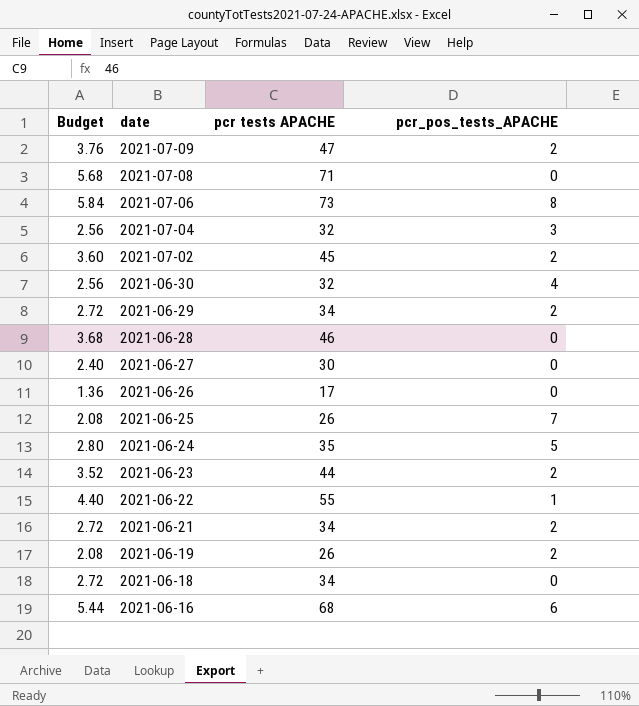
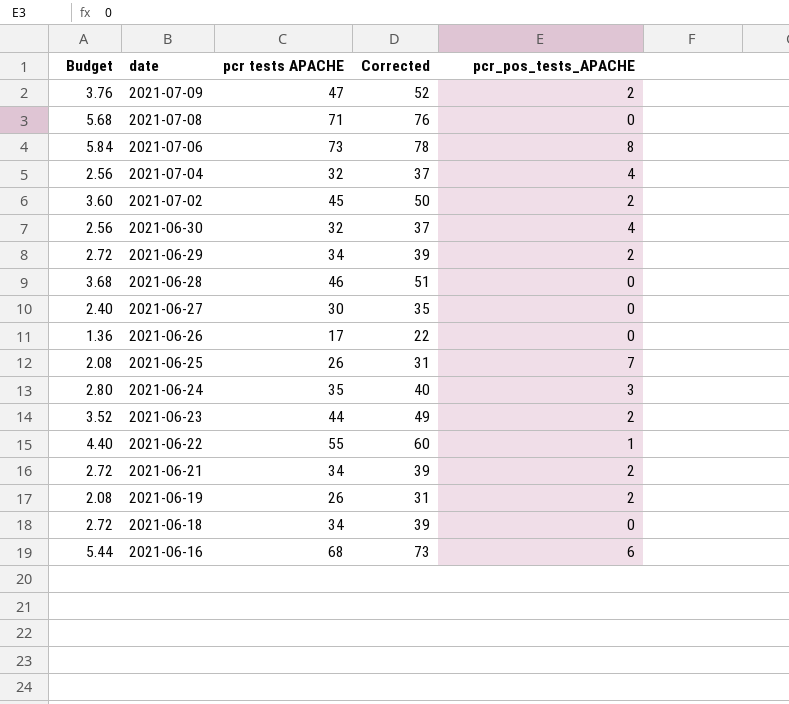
column Corrected | formula: none -> [pcr tests APACHE] + 5
2021-07-04 | pcr_pos_tests_APACHE: 3 -> 4
2021-06-24 | pcr_pos_tests_APACHE: 5 -> 3

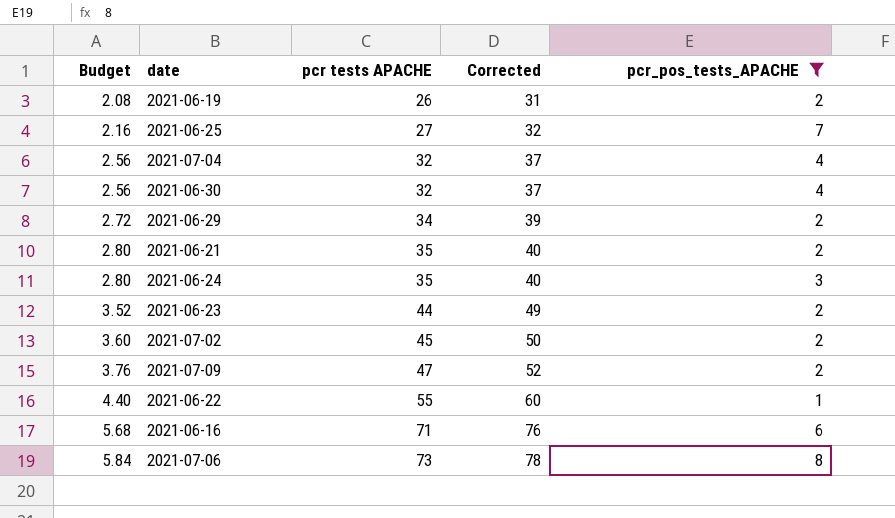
filter: none -> pcr_pos_tests_APACHE != 0
row order: date descending -> Budget ascending
2021-06-25 | Budget: 2.08 -> 2.16
2021-06-25 | pcr tests APACHE: 26 -> 27
2021-06-25 | Corrected: 31 -> 32
2021-06-21 | Budget: 2.72 -> 2.80
2021-06-21 | pcr tests APACHE: 34 -> 35
2021-06-21 | Corrected: 39 -> 40
2021-06-16 | Budget: 5.44 -> 5.68
2021-06-16 | pcr tests APACHE: 68 -> 71
2021-06-16 | Corrected: 73 -> 76

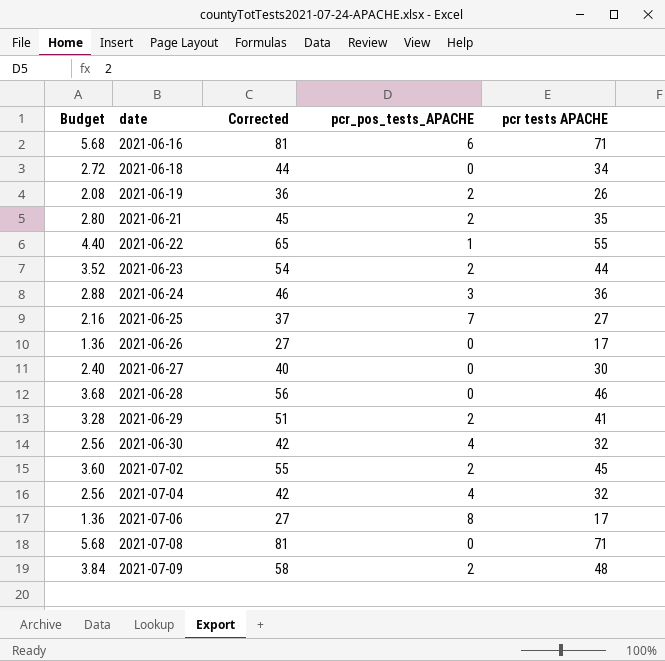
filter: pcr_pos_tests_APACHE != 0 -> none
row order: Budget ascending -> date ascending
column Corrected | formula: [pcr tests APACHE] + 5 -> [pcr tests APACHE] + 10
column pcr tests APACHE | position: 3 -> 5
2021-06-24 | Budget: 2.80 -> 2.88
2021-06-24 | pcr tests APACHE: 35 -> 36
2021-06-29 | Budget: 2.72 -> 3.28
2021-06-29 | pcr tests APACHE: 34 -> 41
2021-07-06 | Budget: 5.84 -> 1.36
2021-07-06 | pcr tests APACHE: 73 -> 17
2021-07-09 | Budget: 3.76 -> 3.84
2021-07-09 | pcr tests APACHE: 47 -> 48

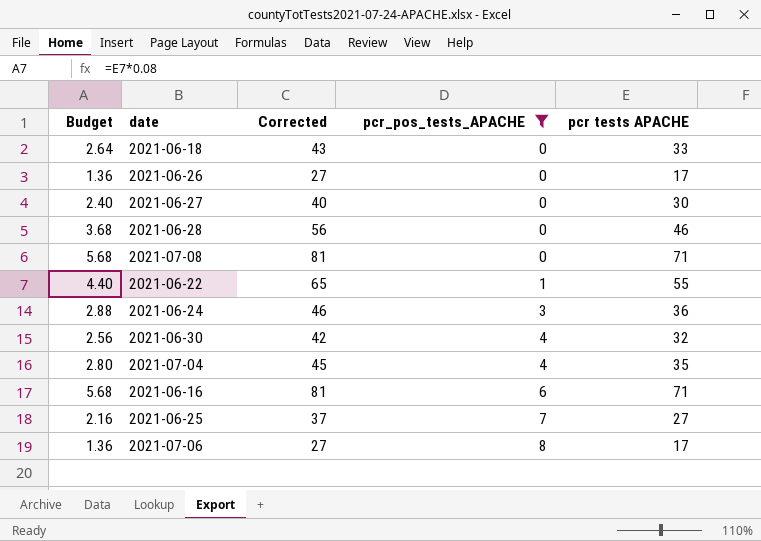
filter: none -> pcr_pos_tests_APACHE != 2
row order: date ascending -> pcr_pos_tests_APACHE ascending
2021-06-18 | Budget: 2.72 -> 2.64
2021-06-18 | Corrected: 44 -> 43
2021-06-18 | pcr tests APACHE: 34 -> 33
2021-07-04 | Budget: 2.56 -> 2.80
2021-07-04 | Corrected: 42 -> 45
2021-07-04 | pcr tests APACHE: 32 -> 35

